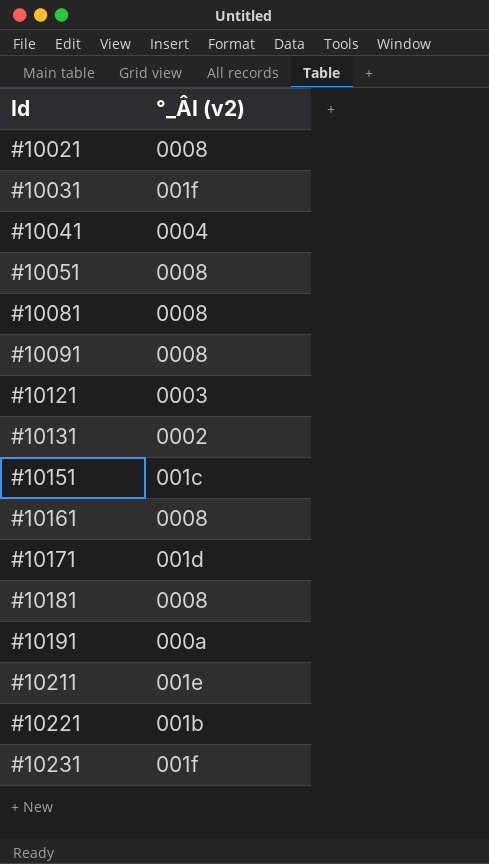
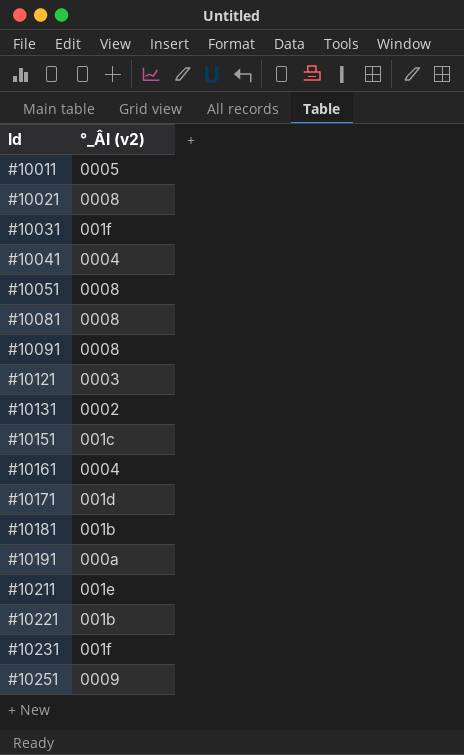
row #10011: none -> 0005
#10161 | °_ÂI (v2): 0008 -> 0004
#10181 | °_ÂI (v2): 0008 -> 001b
row #10251: none -> 0009

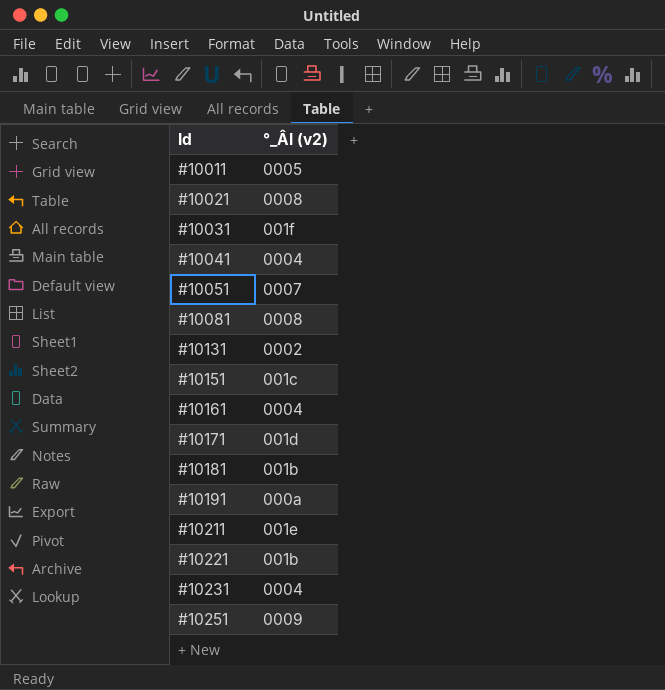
row #10091: 0008 -> none
row #10121: 0003 -> none
#10051 | °_ÂI (v2): 0008 -> 0007
#10231 | °_ÂI (v2): 001f -> 0004

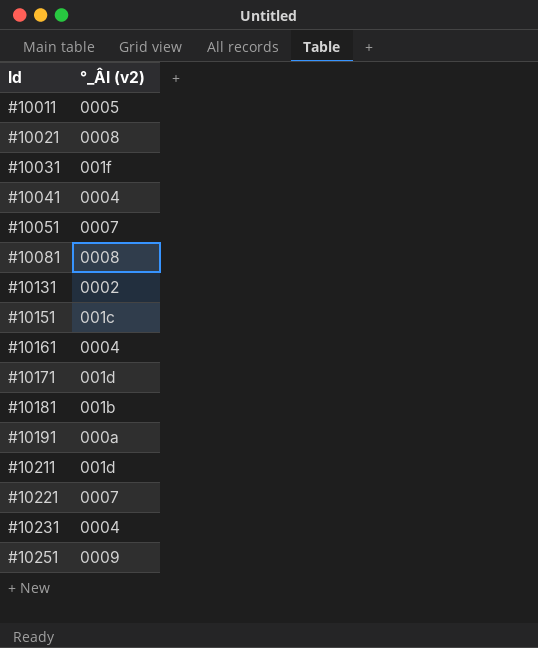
#10211 | °_ÂI (v2): 001e -> 001d
#10221 | °_ÂI (v2): 001b -> 0007

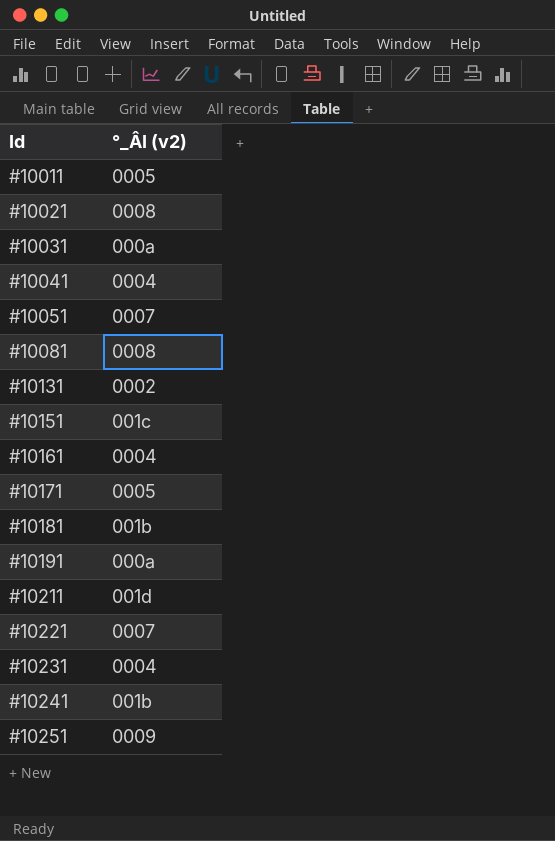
#10031 | °_ÂI (v2): 001f -> 000a
#10171 | °_ÂI (v2): 001d -> 0005
row #10241: none -> 001b

